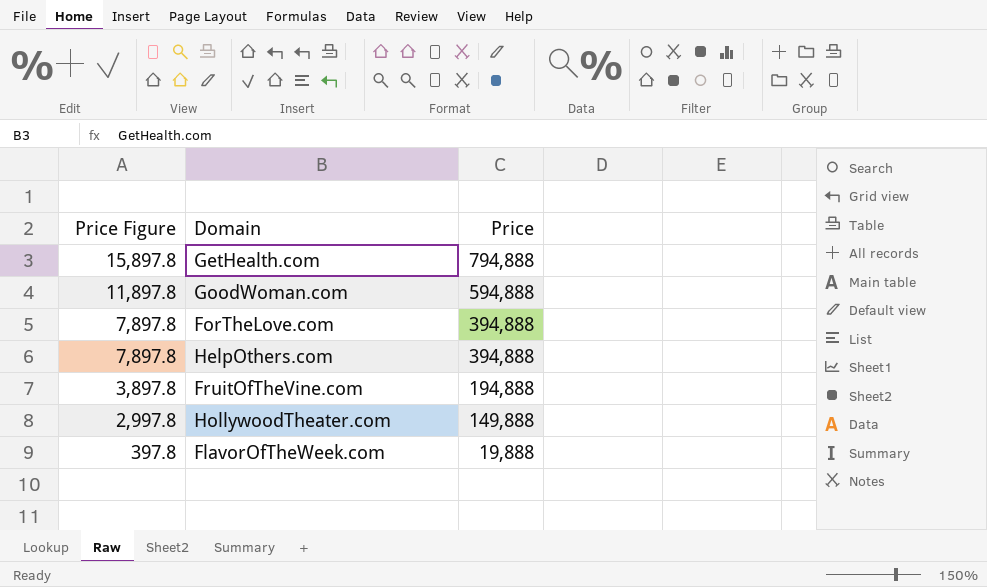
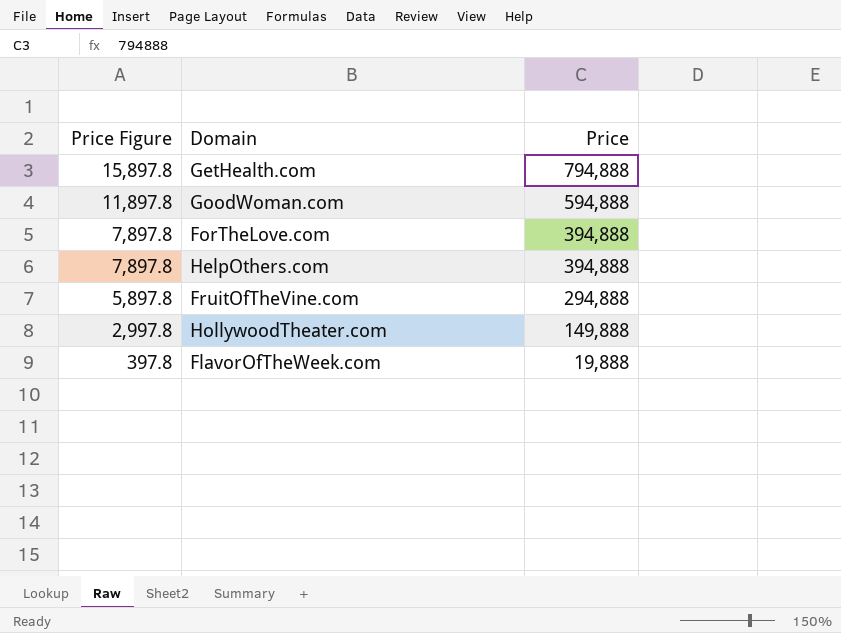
FruitOfTheVine.com | Price Figure: 3,897.8 -> 5,897.8
FruitOfTheVine.com | Price: 194,888 -> 294,888

